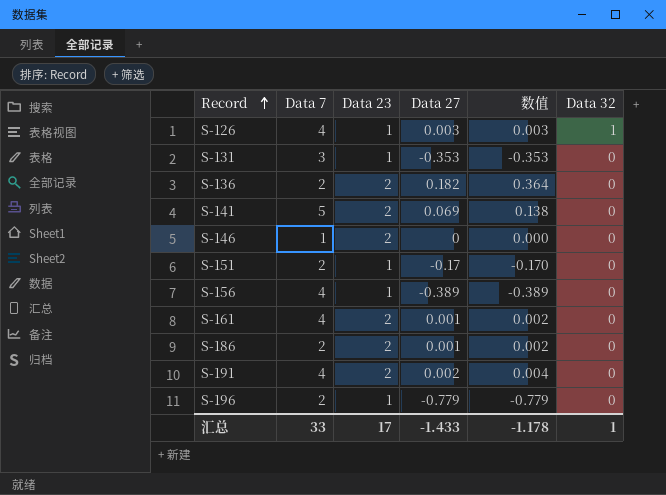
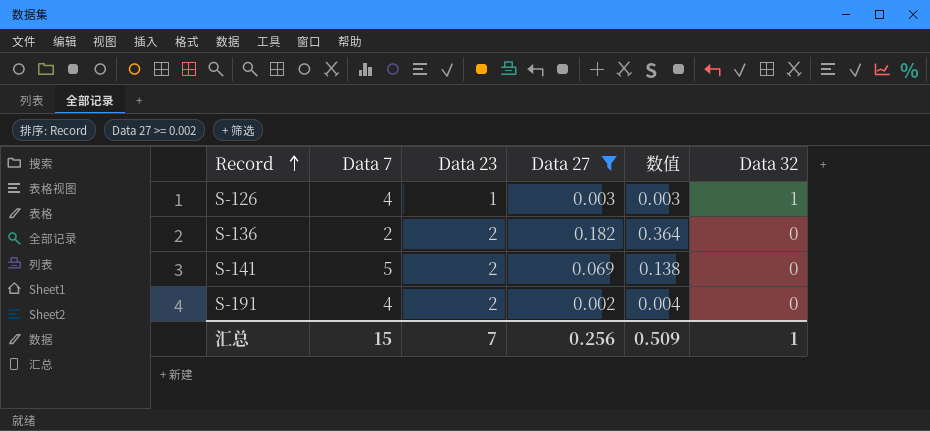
filter: none -> Data 27 >= 0.002
汇总 | Data 7: 33 -> 15
汇总 | Data 23: 17 -> 7
汇总 | Data 27: -1.433 -> 0.256
汇总 | 数值: -1.178 -> 0.509

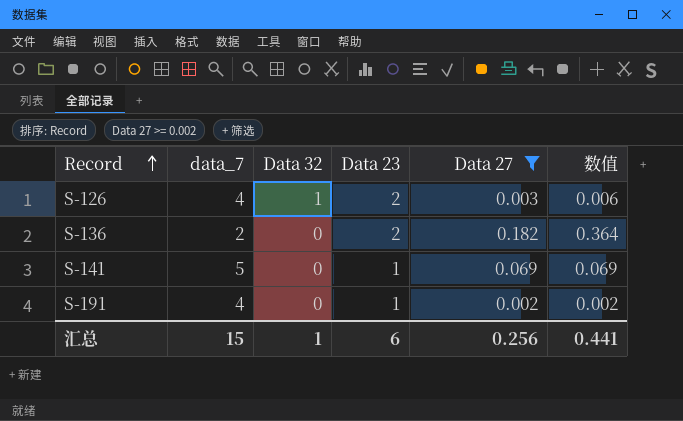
column name: Data 7 -> data_7
column Data 32 | position: 6 -> 3
S-126 | Data 23: 1 -> 2
S-126 | 数值: 0.003 -> 0.006
S-141 | Data 23: 2 -> 1
S-141 | 数值: 0.138 -> 0.069
S-191 | Data 23: 2 -> 1
S-191 | 数值: 0.004 -> 0.002
汇总 | Data 23: 7 -> 6
汇总 | 数值: 0.509 -> 0.441

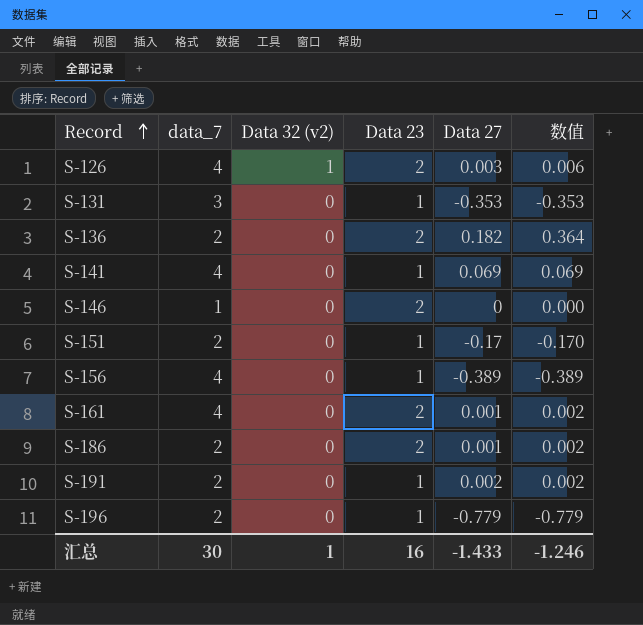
filter: Data 27 >= 0.002 -> none
column name: Data 32 -> Data 32 (v2)
S-141 | data_7: 5 -> 4
S-191 | data_7: 4 -> 2
汇总 | data_7: 15 -> 30
汇总 | Data 23: 6 -> 16
汇总 | Data 27: 0.256 -> -1.433
汇总 | 数值: 0.441 -> -1.246

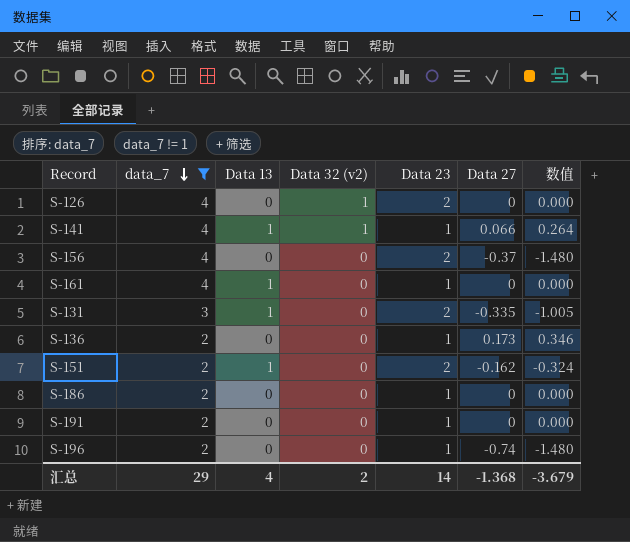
filter: none -> data_7 != 1
row order: Record ascending -> data_7 descending
column Data 13 | position: none -> 3
column 数值 | formula: [Data 23] * [Data 27] -> [data_7] * [Data 27]
S-126 | Data 27: 0.003 -> 0
S-141 | Data 32 (v2): 0 -> 1
S-141 | Data 27: 0.069 -> 0.066
S-156 | Data 23: 1 -> 2
S-156 | Data 27: -0.389 -> -0.37
S-161 | Data 23: 2 -> 1
S-161 | Data 27: 0.001 -> 0
S-131 | Data 23: 1 -> 2
S-131 | Data 27: -0.353 -> -0.335
S-136 | Data 23: 2 -> 1
S-136 | Data 27: 0.182 -> 0.173
S-151 | Data 23: 1 -> 2
S-151 | Data 27: -0.17 -> -0.162
S-186 | Data 23: 2 -> 1
S-186 | Data 27: 0.001 -> 0
S-191 | Data 27: 0.002 -> 0
S-196 | Data 27: -0.779 -> -0.74
汇总 | data_7: 30 -> 29
汇总 | Data 32 (v2): 1 -> 2
汇总 | Data 23: 16 -> 14
汇总 | Data 27: -1.433 -> -1.368
汇总 | 数值: -1.246 -> -3.679

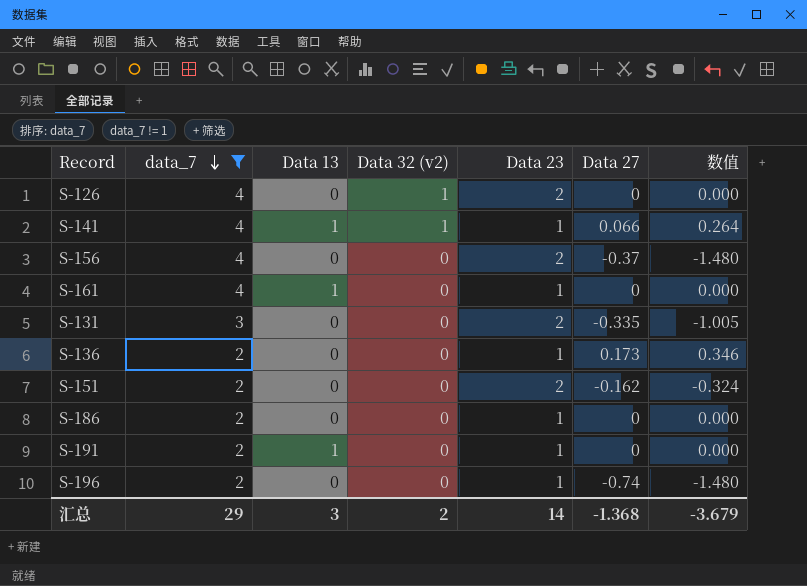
S-131 | Data 13: 1 -> 0
S-151 | Data 13: 1 -> 0
S-191 | Data 13: 0 -> 1
汇总 | Data 13: 4 -> 3

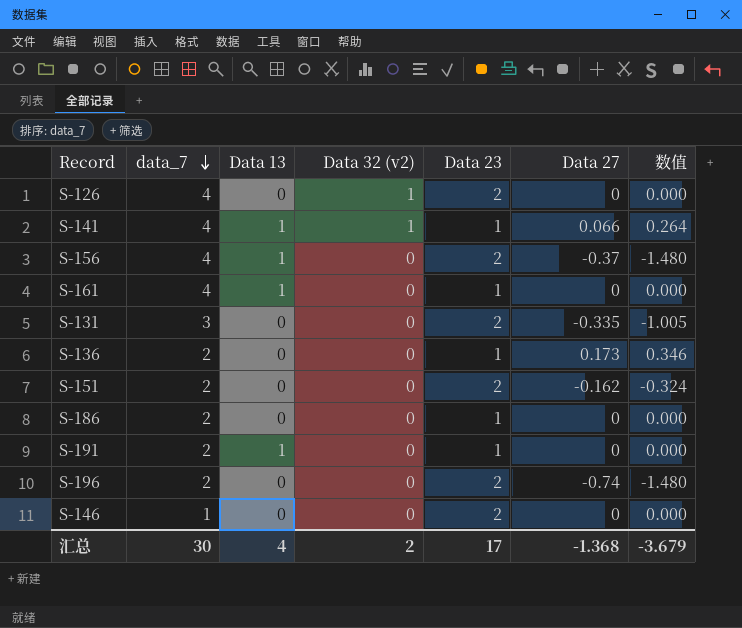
filter: data_7 != 1 -> none
S-156 | Data 13: 0 -> 1
S-196 | Data 23: 1 -> 2
汇总 | data_7: 29 -> 30
汇总 | Data 13: 3 -> 4
汇总 | Data 23: 14 -> 17

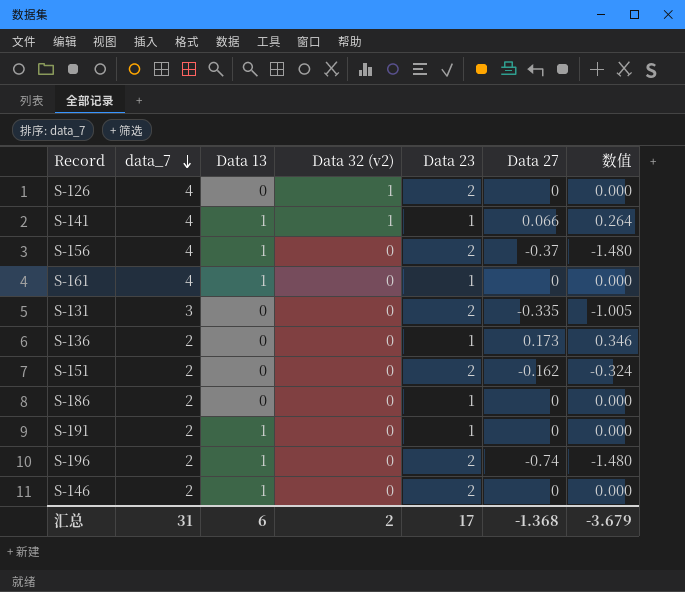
S-196 | Data 13: 0 -> 1
S-146 | data_7: 1 -> 2
S-146 | Data 13: 0 -> 1
汇总 | data_7: 30 -> 31
汇总 | Data 13: 4 -> 6

